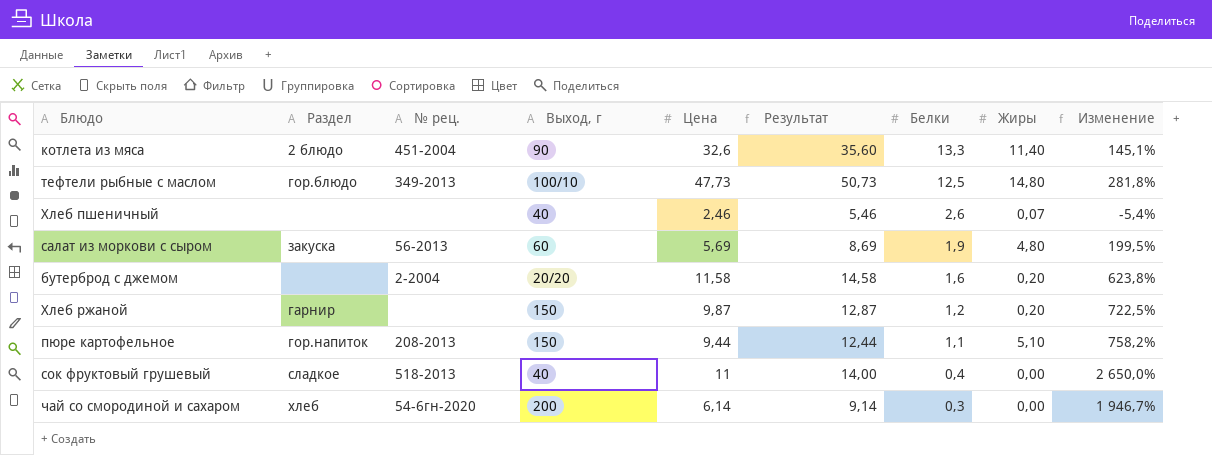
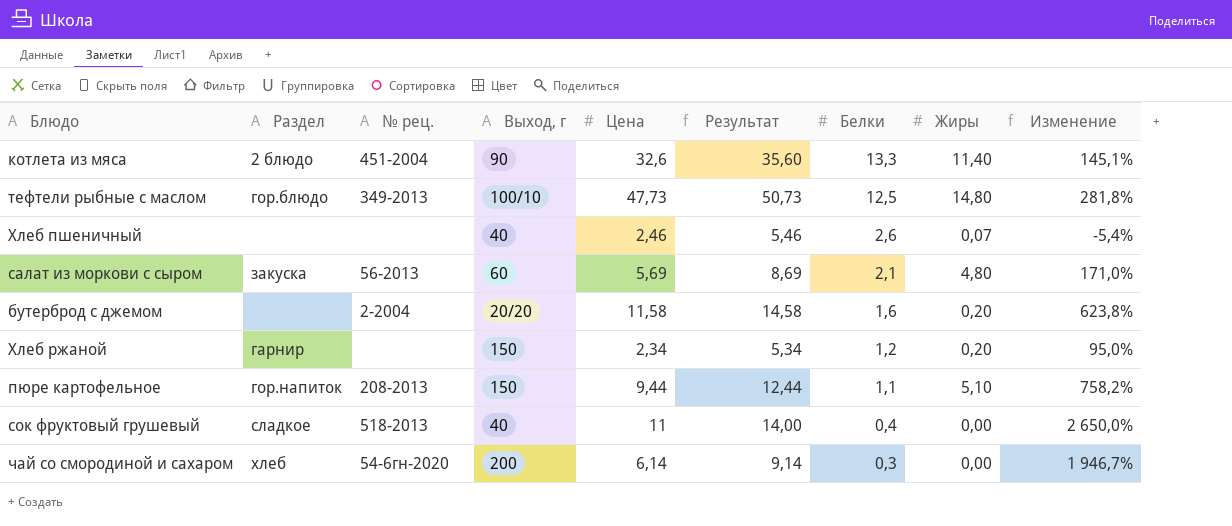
салат из моркови с сыром | Белки: 1,9 -> 2,1
салат из моркови с сыром | Изменение: 199,5% -> 171,0%
Хлеб ржаной | Цена: 9,87 -> 2,34
Хлеб ржаной | Результат: 12,87 -> 5,34
Хлеб ржаной | Изменение: 722,5% -> 95,0%

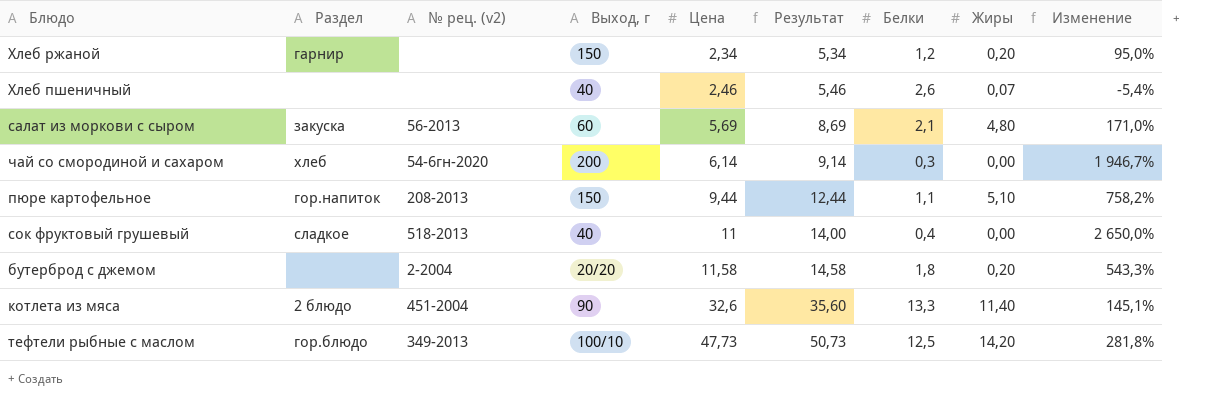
row order: Белки descending -> Цена ascending
column name: № рец. -> № рец. (v2)
бутерброд с джемом | Белки: 1,6 -> 1,8
бутерброд с джемом | Изменение: 623,8% -> 543,3%
тефтели рыбные с маслом | Жиры: 14,80 -> 14,20

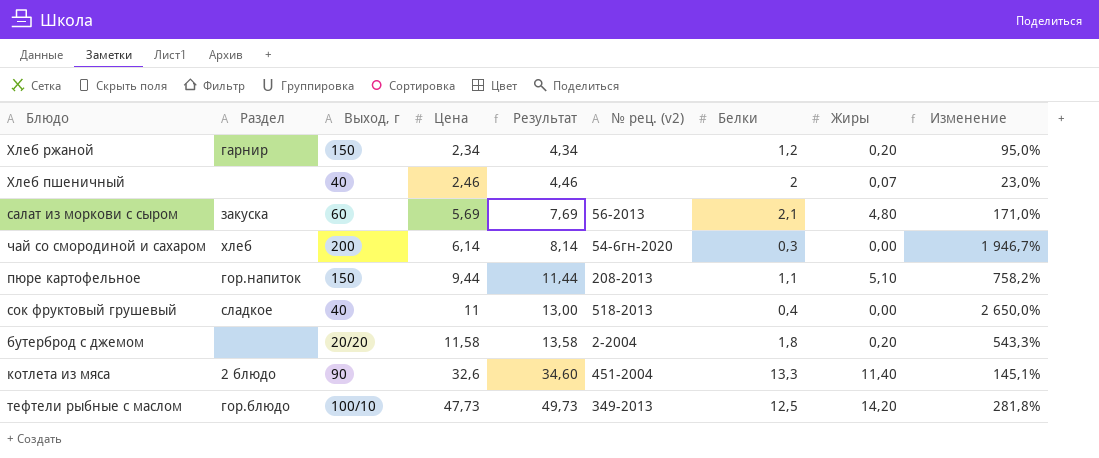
column Результат | formula: [Цена] + 3 -> [Цена] + 2
column № рец. (v2) | position: 3 -> 6
Хлеб пшеничный | Белки: 2,6 -> 2
Хлеб пшеничный | Изменение: -5,4% -> 23,0%

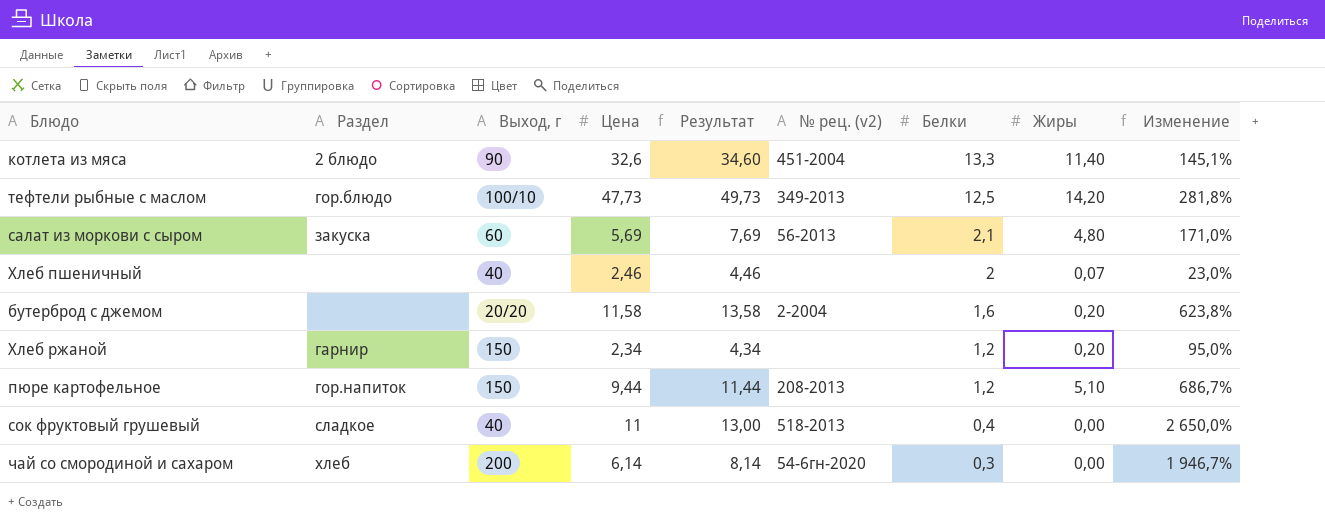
row order: Цена ascending -> Белки descending
бутерброд с джемом | Белки: 1,8 -> 1,6
бутерброд с джемом | Изменение: 543,3% -> 623,8%
пюре картофельное | Белки: 1,1 -> 1,2
пюре картофельное | Изменение: 758,2% -> 686,7%

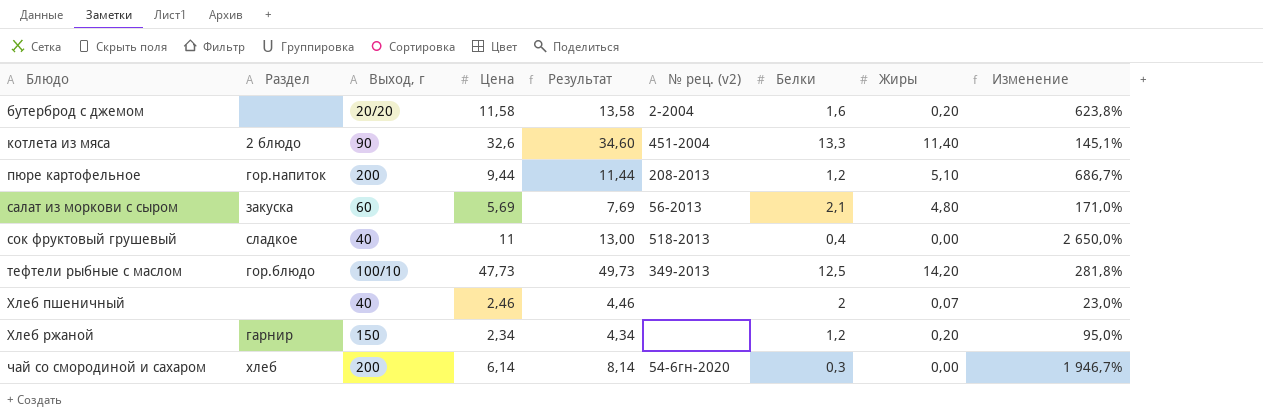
row order: Белки descending -> Блюдо ascending
пюре картофельное | Выход, г: 150 -> 200

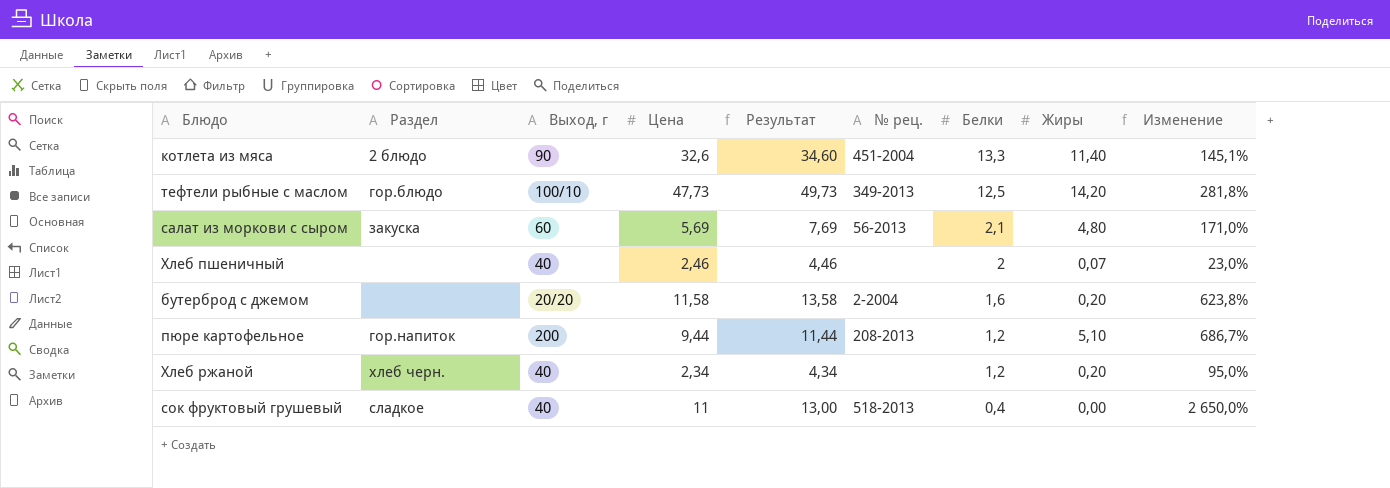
row order: Блюдо ascending -> Белки descending
column name: № рец. (v2) -> № рец.
row чай со смородиной и сахаром: хлеб | 200 | 6,14 | 8,14 | 54-6гн-2020 | 0,3 | 0,00 | 1 946,7% -> none
Хлеб ржаной | Раздел: гарнир -> хлеб черн.
Хлеб ржаной | Выход, г: 150 -> 40

